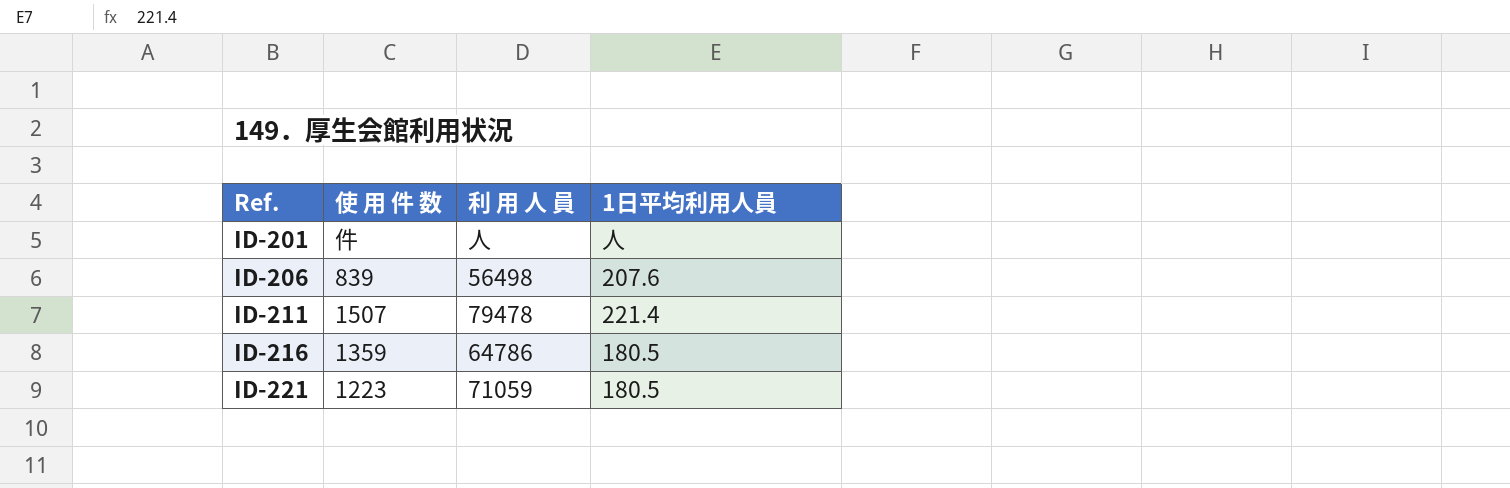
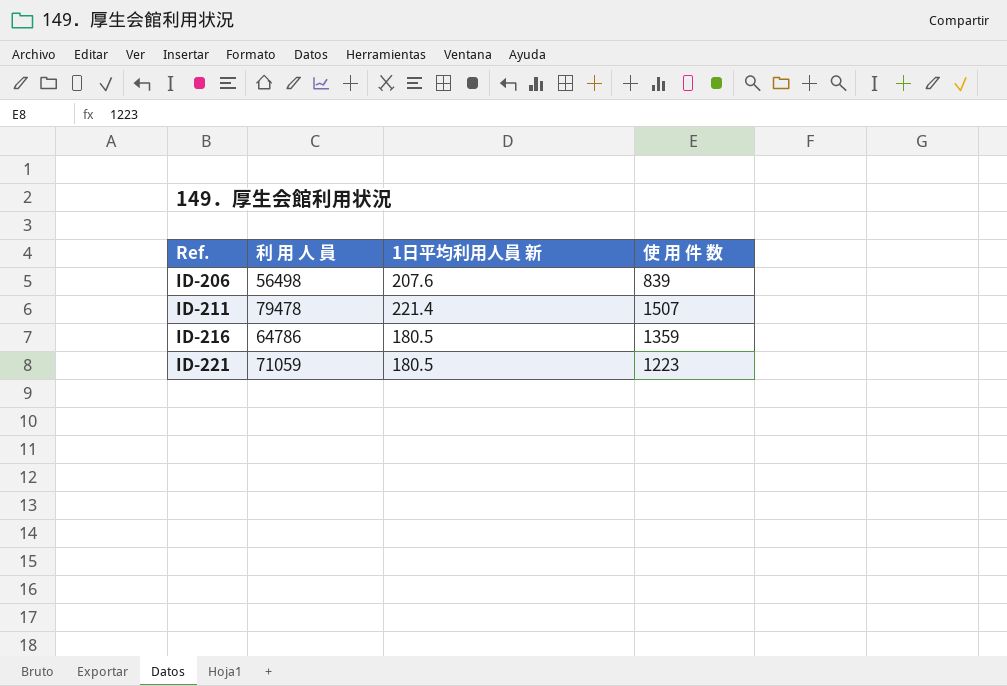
column name: 1日平均利用人員 -> 1日平均利用人員 新
column 使 用 件 数 | position: 2 -> 4
row ID-201: 件 | 人 | 人 -> none

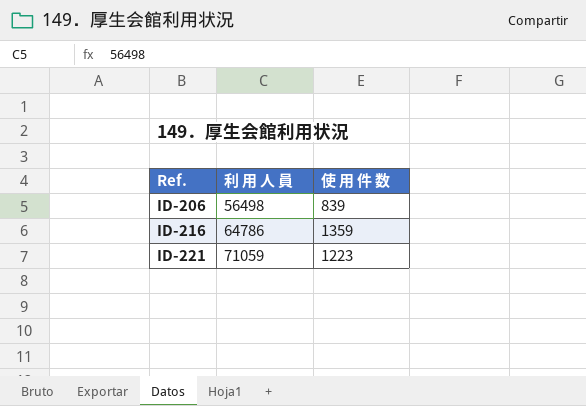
column 1日平均利用人員 新 | position: 3 -> none
row ID-211: 79478 | 221.4 | 1507 -> none

